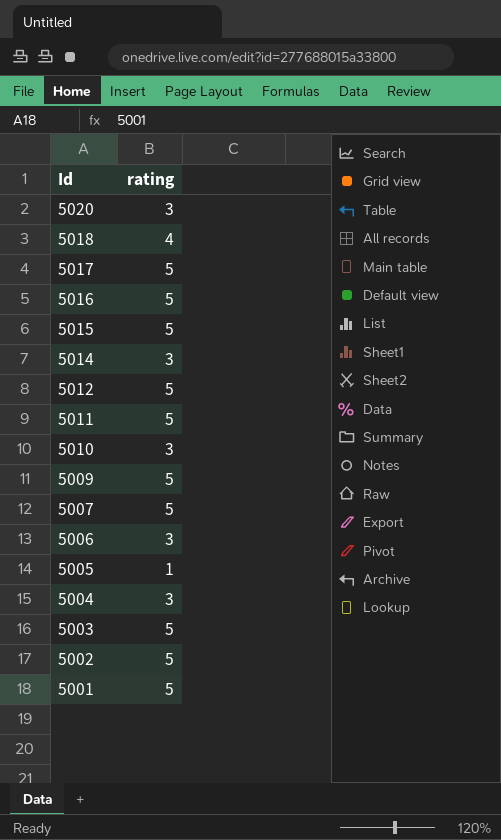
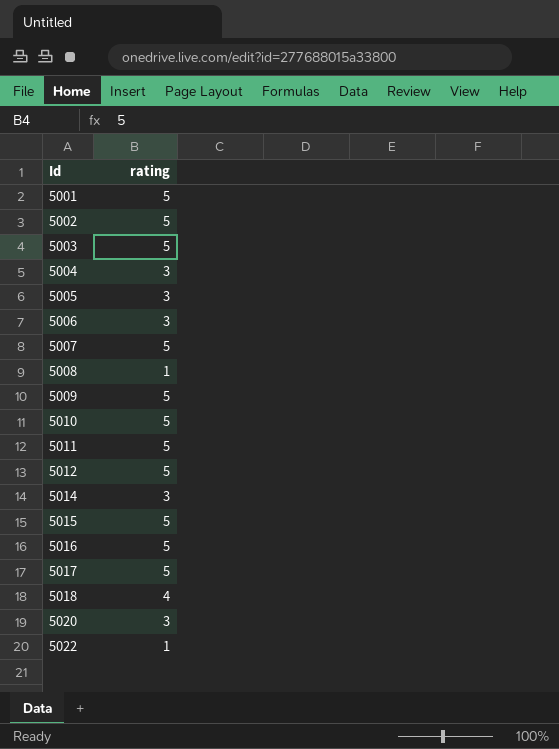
row order: Id descending -> Id ascending
5005 | rating: 1 -> 3
row 5008: none -> 1
5010 | rating: 3 -> 5
row 5022: none -> 1

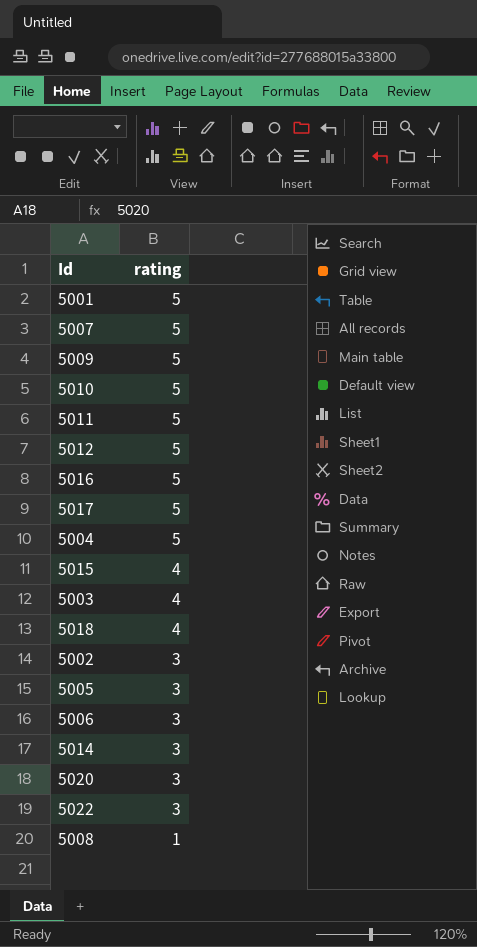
row order: Id ascending -> rating descending
5004 | rating: 3 -> 5
5015 | rating: 5 -> 4
5003 | rating: 5 -> 4
5002 | rating: 5 -> 3
5022 | rating: 1 -> 3

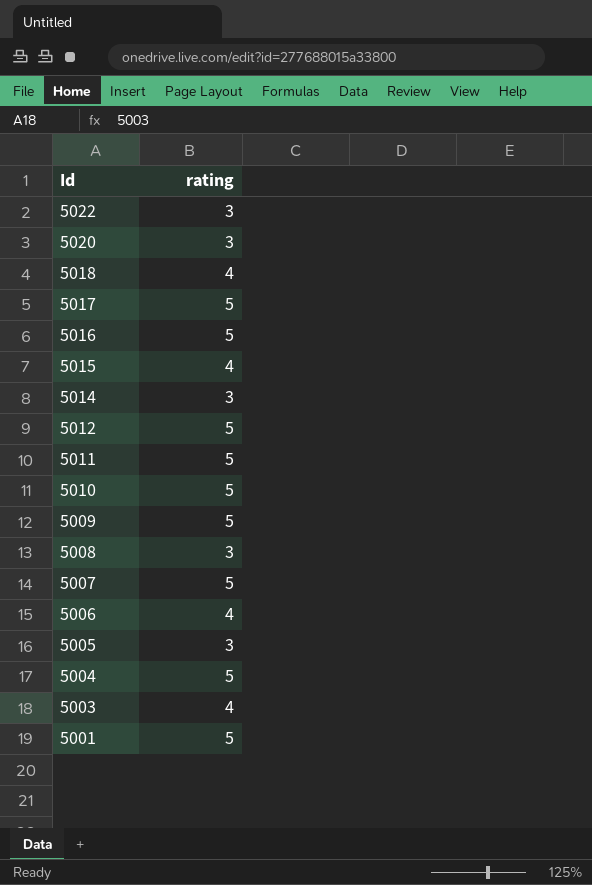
row order: rating descending -> Id descending
row 5002: 3 -> none
5008 | rating: 1 -> 3
5006 | rating: 3 -> 4

